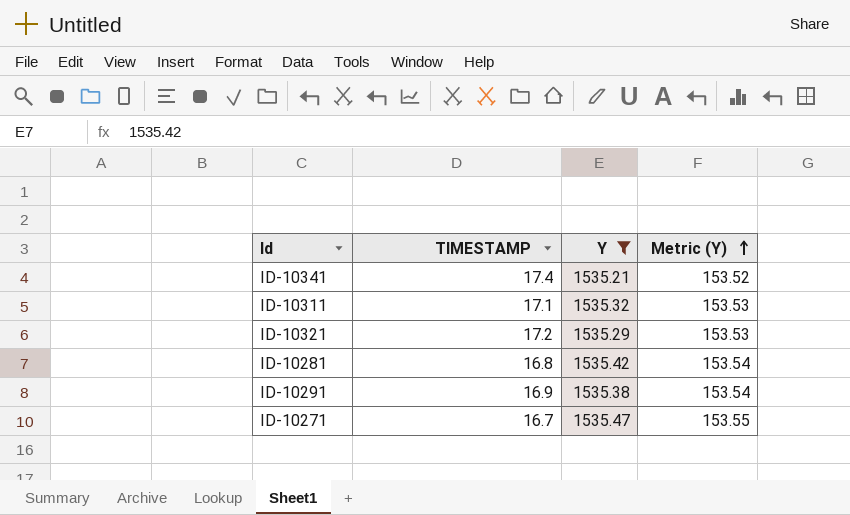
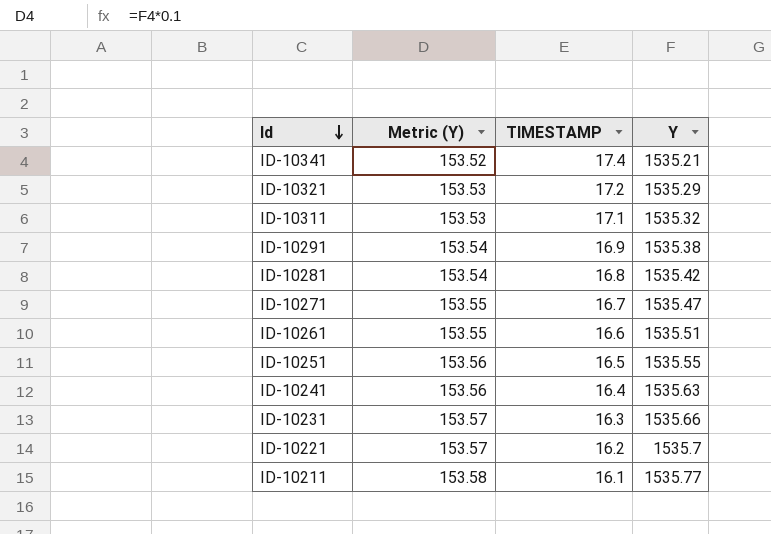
filter: Y <= 1535.47 -> none
row order: Metric (Y) ascending -> Id descending
column Metric (Y) | position: 4 -> 2

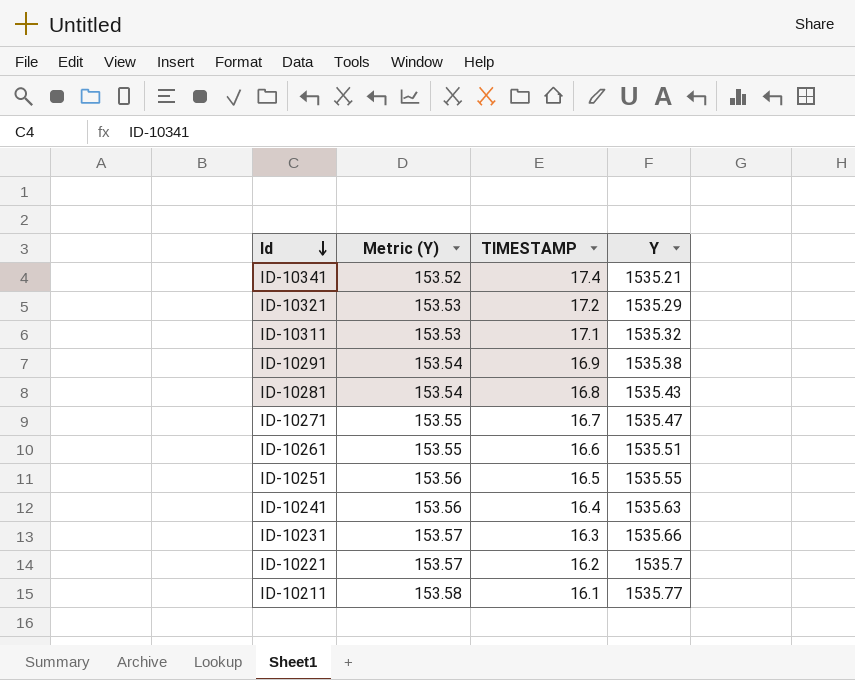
ID-10281 | Y: 1535.42 -> 1535.43

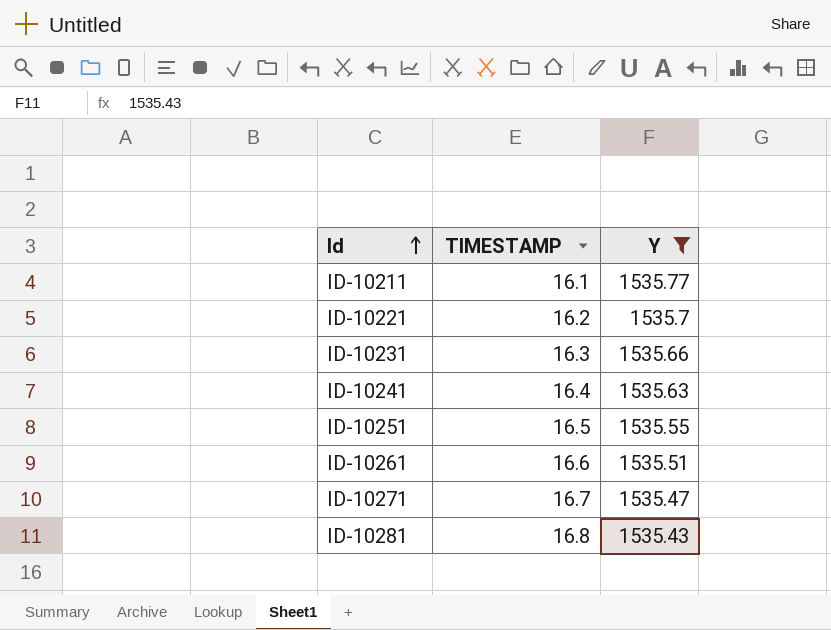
filter: none -> Y >= 1535.43
row order: Id descending -> Id ascending
column Metric (Y) | formula: [Y] * 0.1 -> none

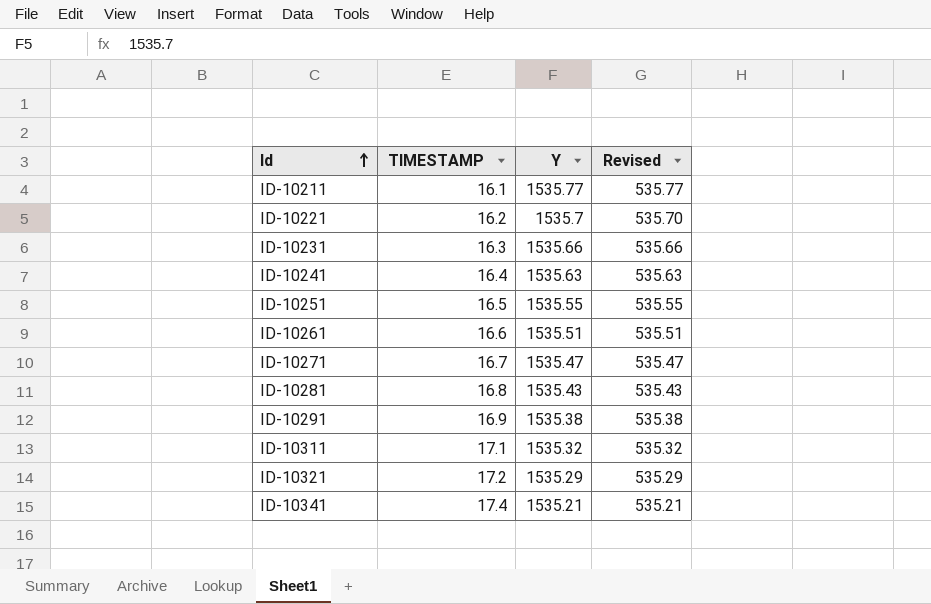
filter: Y >= 1535.43 -> none
column Revised | formula: none -> [Y] - 1000

